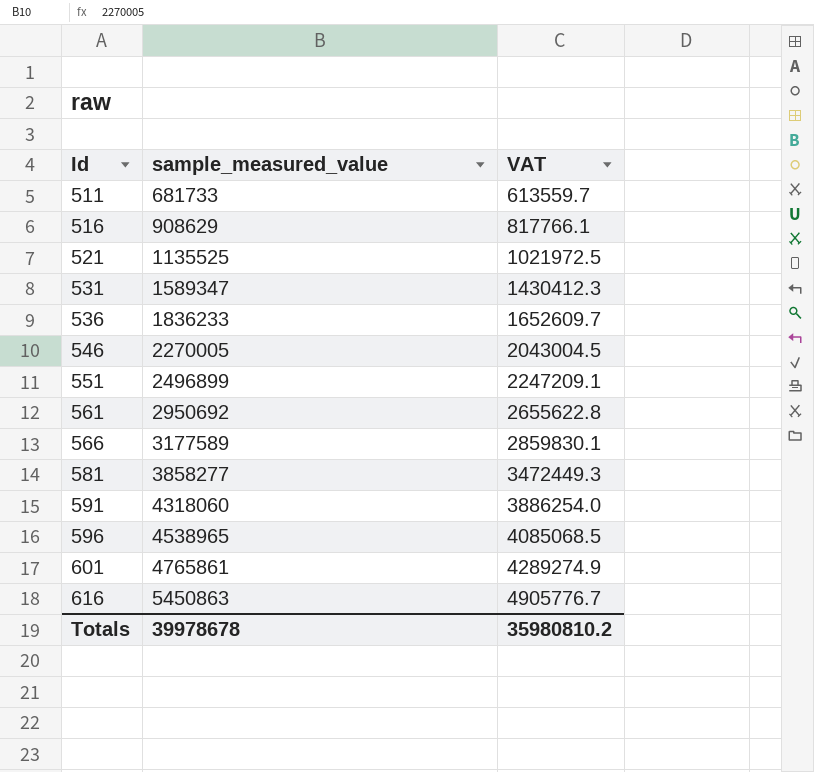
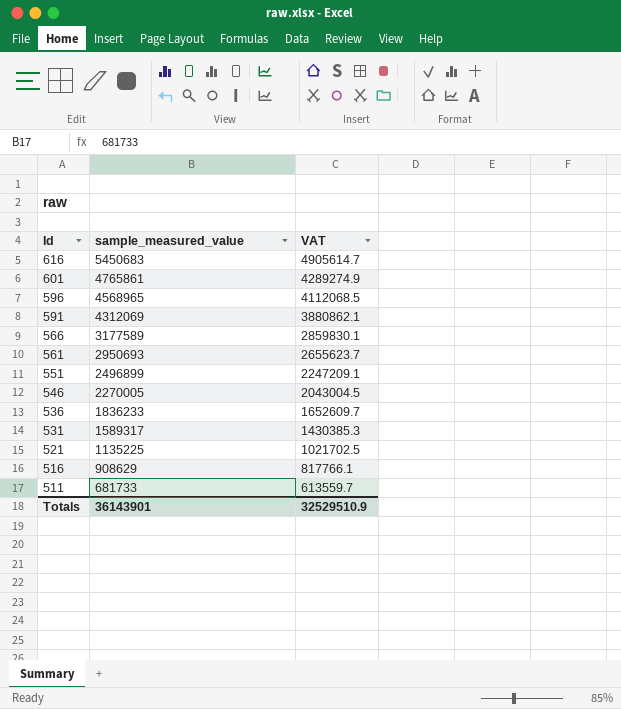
row order: Id ascending -> Id descending
row 581: 3858277 | 3472449.3 -> none
616 | sample_measured_value: 5450863 -> 5450683
616 | VAT: 4905776.7 -> 4905614.7
596 | sample_measured_value: 4538965 -> 4568965
596 | VAT: 4085068.5 -> 4112068.5
591 | sample_measured_value: 4318060 -> 4312069
591 | VAT: 3886254.0 -> 3880862.1
561 | sample_measured_value: 2950692 -> 2950693
561 | VAT: 2655622.8 -> 2655623.7
531 | sample_measured_value: 1589347 -> 1589317
531 | VAT: 1430412.3 -> 1430385.3
521 | sample_measured_value: 1135525 -> 1135225
521 | VAT: 1021972.5 -> 1021702.5
Totals | sample_measured_value: 39978678 -> 36143901
Totals | VAT: 35980810.2 -> 32529510.9

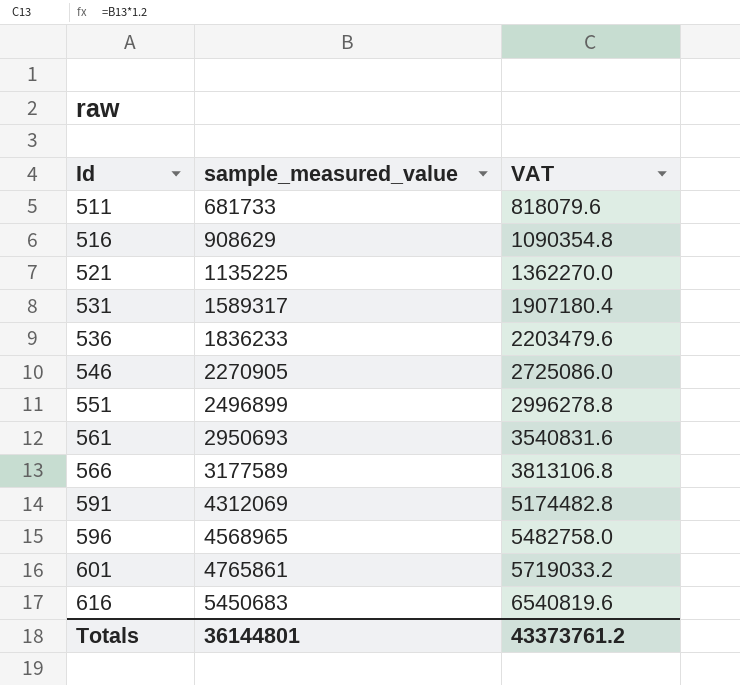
row order: Id descending -> Id ascending
column VAT | formula: [sample_measured_value] * 0.9 -> [sample_measured_value] * 1.2
546 | sample_measured_value: 2270005 -> 2270905
Totals | sample_measured_value: 36143901 -> 36144801
Totals | VAT: 32529510.9 -> 43373761.2

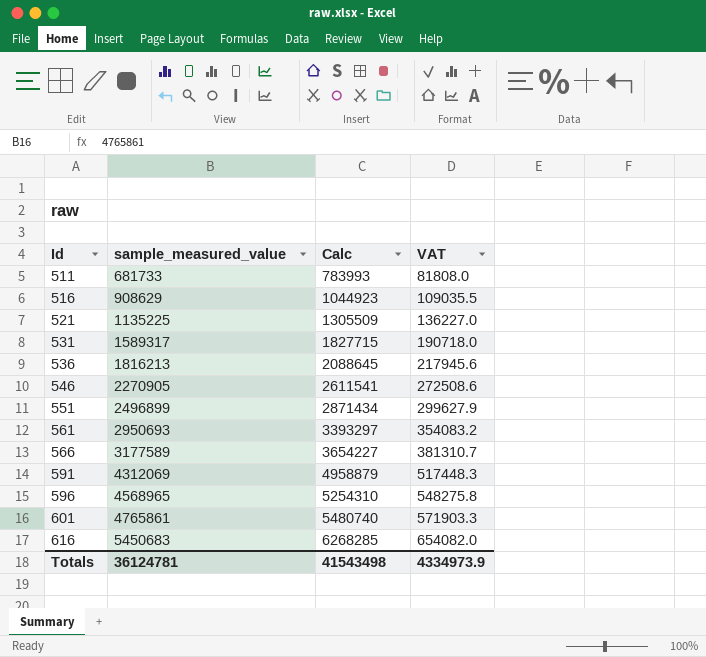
column Calc | formula: none -> [sample_measured_value] * 1.15
column VAT | formula: [sample_measured_value] * 1.2 -> [sample_measured_value] * 0.12
536 | sample_measured_value: 1836233 -> 1816213
Totals | sample_measured_value: 36144801 -> 36124781
Totals | VAT: 43373761.2 -> 4334973.9

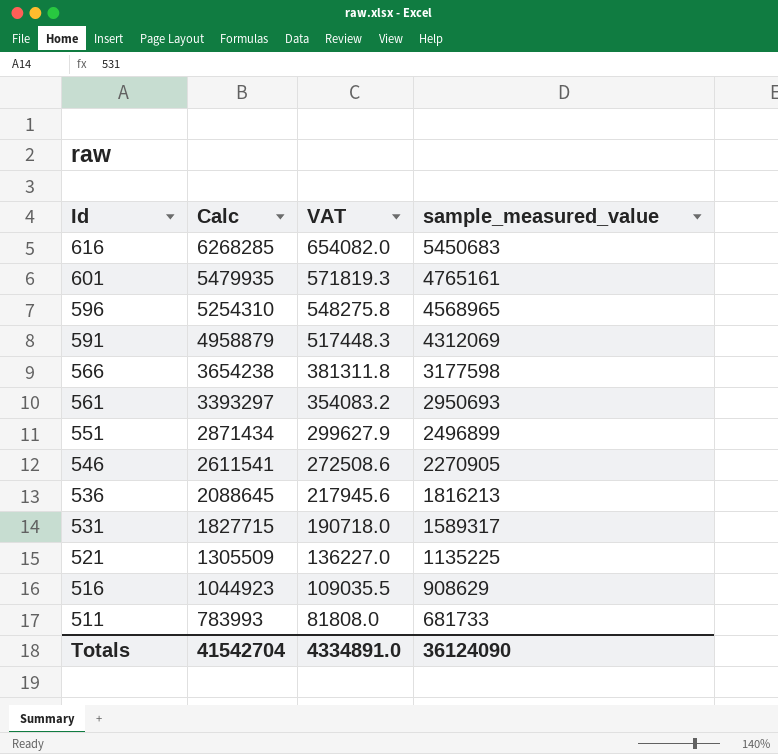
row order: Id ascending -> Id descending
column sample_measured_value | position: 2 -> 4
601 | Calc: 5480740 -> 5479935
601 | VAT: 571903.3 -> 571819.3
601 | sample_measured_value: 4765861 -> 4765161
566 | Calc: 3654227 -> 3654238
566 | VAT: 381310.7 -> 381311.8
566 | sample_measured_value: 3177589 -> 3177598
Totals | Calc: 41543498 -> 41542704
Totals | VAT: 4334973.9 -> 4334891.0
Totals | sample_measured_value: 36124781 -> 36124090

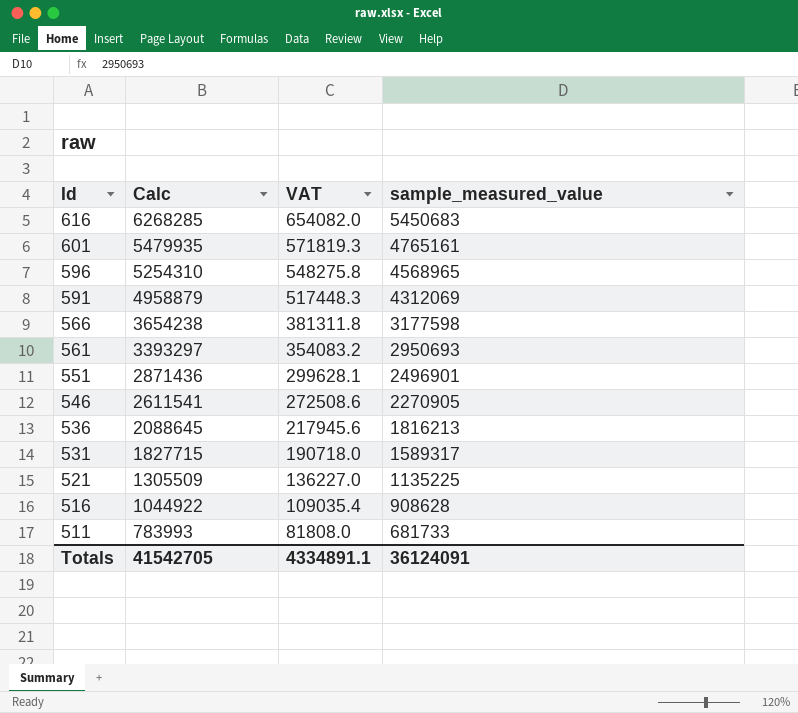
551 | Calc: 2871434 -> 2871436
551 | VAT: 299627.9 -> 299628.1
551 | sample_measured_value: 2496899 -> 2496901
516 | Calc: 1044923 -> 1044922
516 | VAT: 109035.5 -> 109035.4
516 | sample_measured_value: 908629 -> 908628
Totals | Calc: 41542704 -> 41542705
Totals | VAT: 4334891.0 -> 4334891.1
Totals | sample_measured_value: 36124090 -> 36124091

